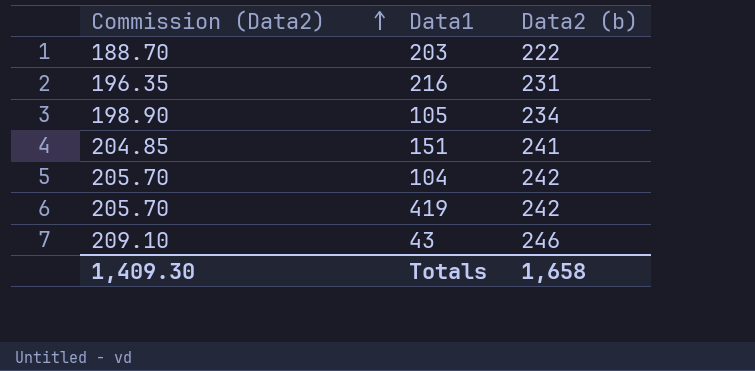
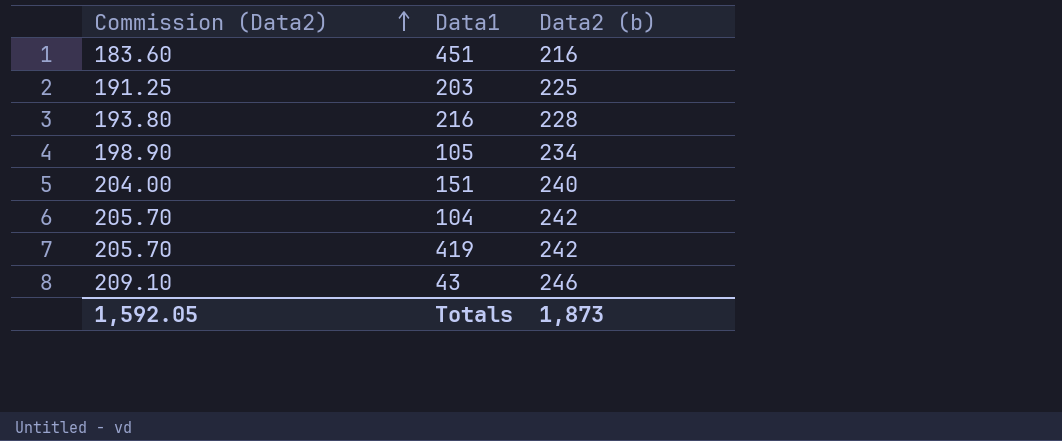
row 451: none -> 183.60 | 216
203 | Commission (Data2): 188.70 -> 191.25
203 | Data2 (b): 222 -> 225
216 | Commission (Data2): 196.35 -> 193.80
216 | Data2 (b): 231 -> 228
151 | Commission (Data2): 204.85 -> 204.00
151 | Data2 (b): 241 -> 240
Totals | Commission (Data2): 1,409.30 -> 1,592.05
Totals | Data2 (b): 1,658 -> 1,873

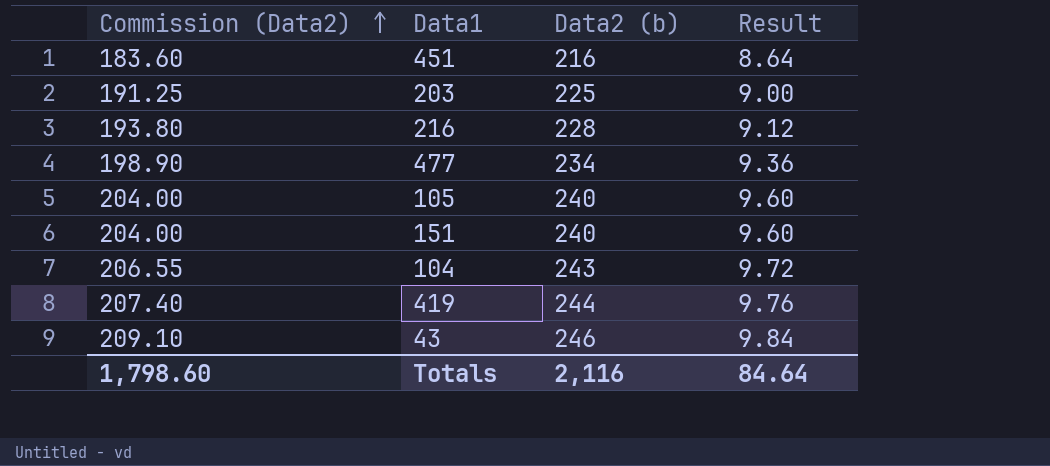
column Result | formula: none -> [Data2 (b)] * 0.04
row 477: none -> 198.90 | 234 | 9.36
105 | Commission (Data2): 198.90 -> 204.00
105 | Data2 (b): 234 -> 240
104 | Commission (Data2): 205.70 -> 206.55
104 | Data2 (b): 242 -> 243
419 | Commission (Data2): 205.70 -> 207.40
419 | Data2 (b): 242 -> 244
Totals | Commission (Data2): 1,592.05 -> 1,798.60
Totals | Data2 (b): 1,873 -> 2,116

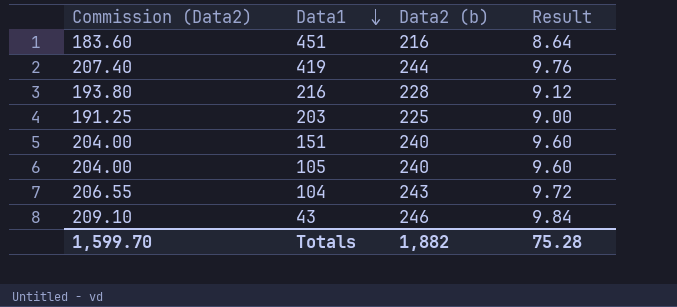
row order: Commission (Data2) ascending -> Data1 descending
row 477: 198.90 | 234 | 9.36 -> none
Totals | Commission (Data2): 1,798.60 -> 1,599.70
Totals | Data2 (b): 2,116 -> 1,882
Totals | Result: 84.64 -> 75.28

